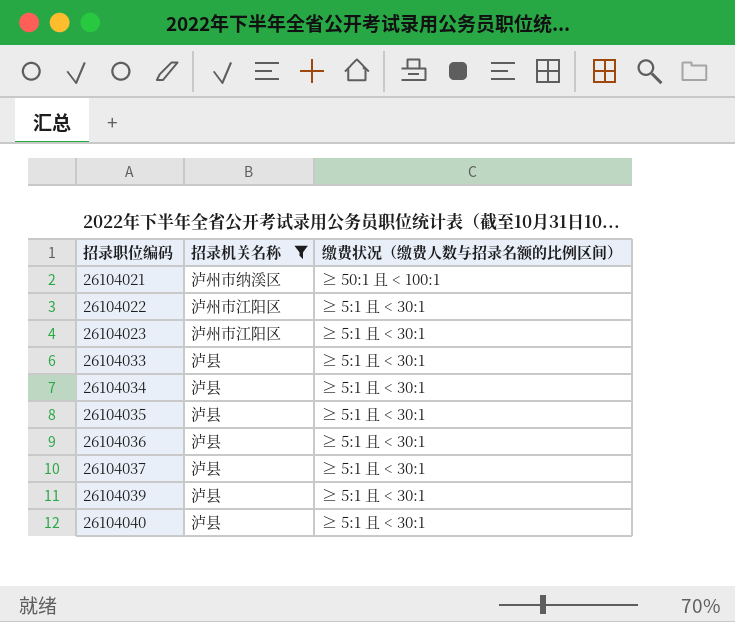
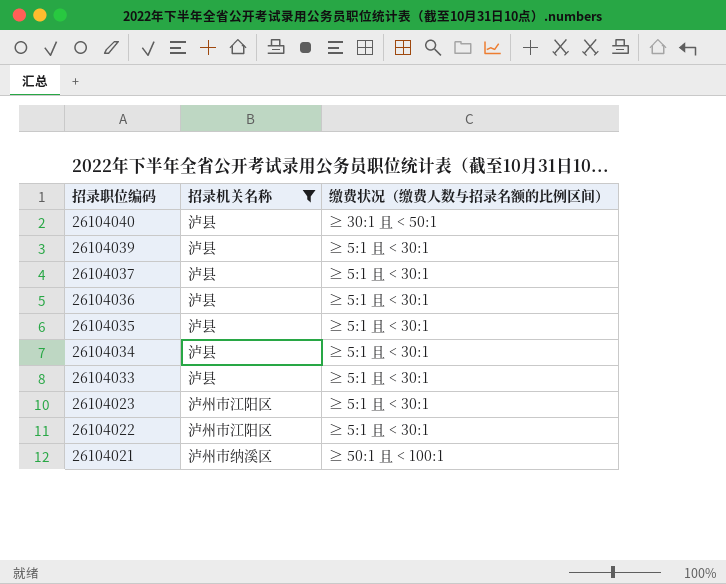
row order: 招录职位编码 ascending -> 招录职位编码 descending
26104040 | 缴费状况（缴费人数与招录名额的比例区间）: ≥ 5:1 且 < 30:1 -> ≥ 30:1 且 < 50:1

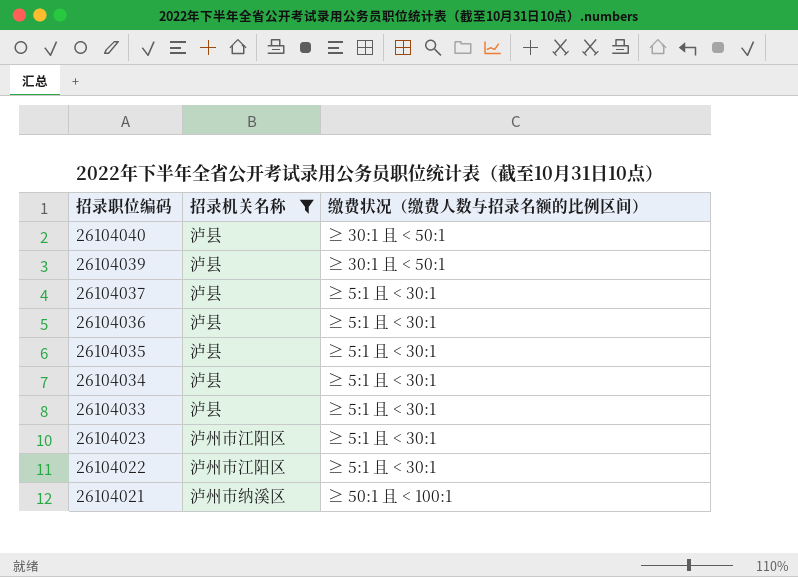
26104039 | 缴费状况（缴费人数与招录名额的比例区间）: ≥ 5:1 且 < 30:1 -> ≥ 30:1 且 < 50:1

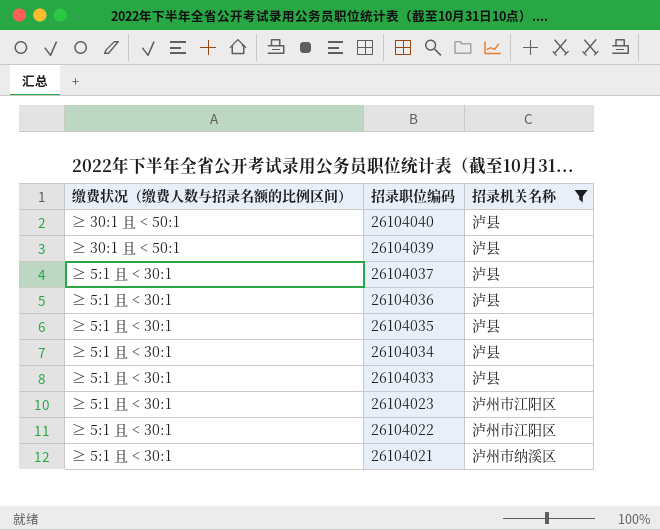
column 缴费状况（缴费人数与招录名额的比例区间） | position: 3 -> 1
26104021 | 缴费状况（缴费人数与招录名额的比例区间）: ≥ 50:1 且 < 100:1 -> ≥ 5:1 且 < 30:1

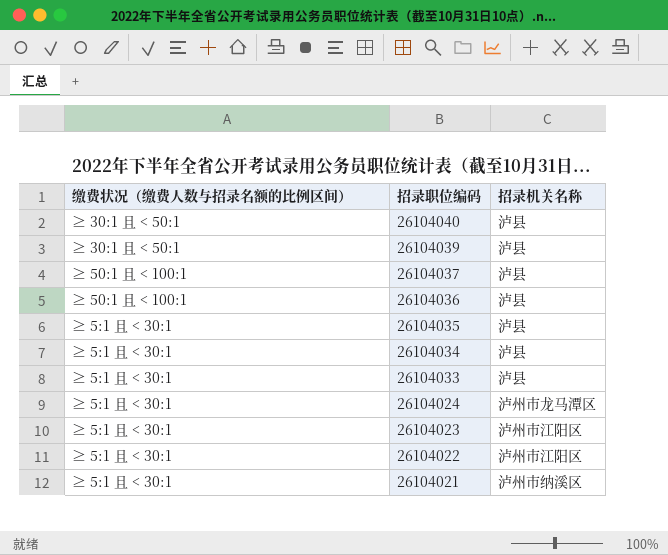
filter: 招录机关名称 != 泸州市龙马潭区 -> none
26104037 | 缴费状况（缴费人数与招录名额的比例区间）: ≥ 5:1 且 < 30:1 -> ≥ 50:1 且 < 100:1
26104036 | 缴费状况（缴费人数与招录名额的比例区间）: ≥ 5:1 且 < 30:1 -> ≥ 50:1 且 < 100:1

